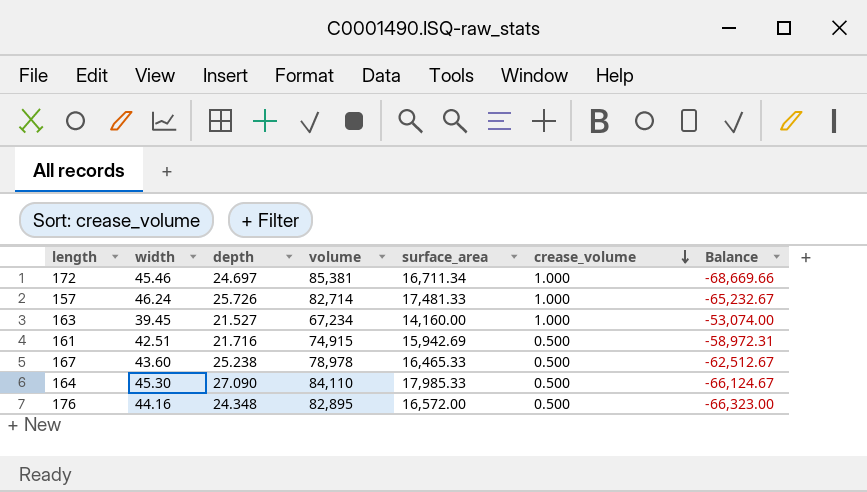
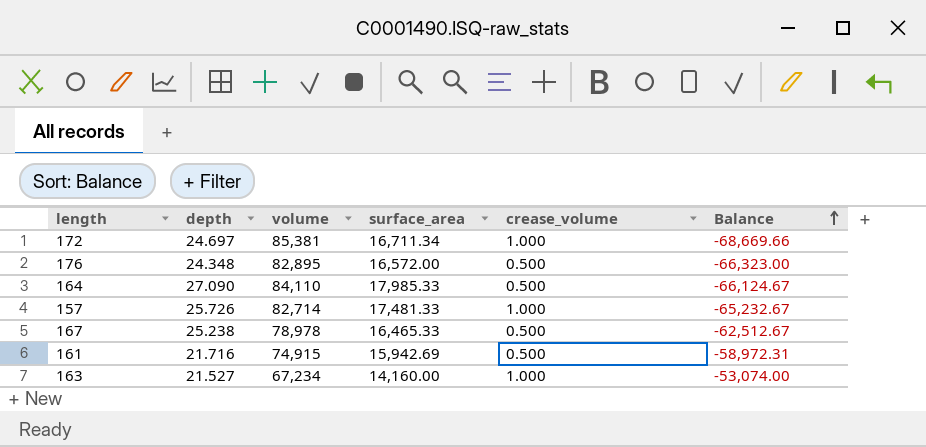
row order: crease_volume descending -> Balance ascending
column width | position: 2 -> none

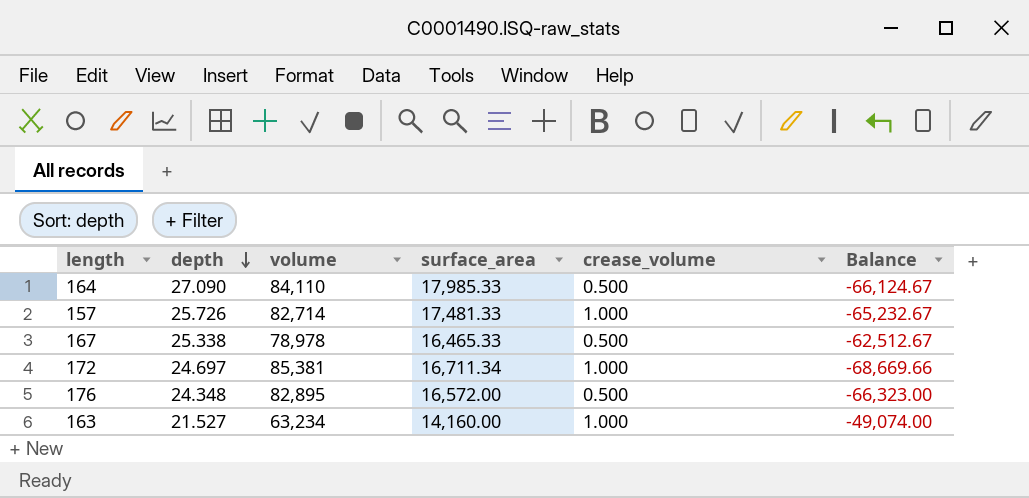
row order: Balance ascending -> depth descending
row 161: 21.716 | 74,915 | 15,942.69 | 0.500 | -58,972.31 -> none
167 | depth: 25.238 -> 25.338
163 | volume: 67,234 -> 63,234
163 | Balance: -53,074.00 -> -49,074.00

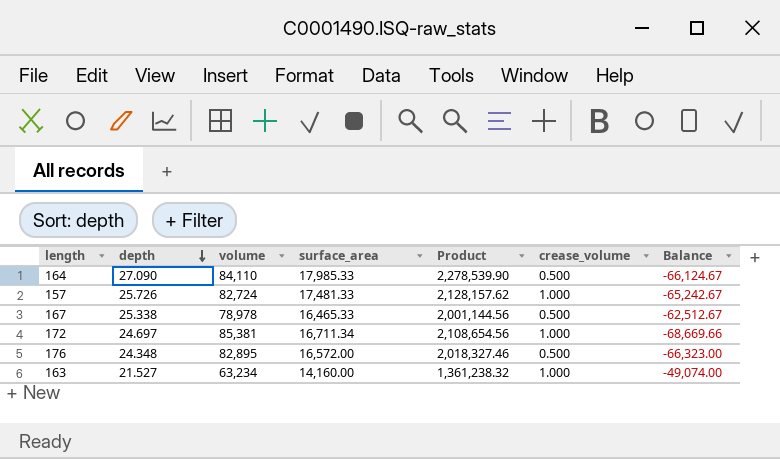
column Product | formula: none -> [depth] * [volume]
157 | volume: 82,714 -> 82,724
157 | Balance: -65,232.67 -> -65,242.67

